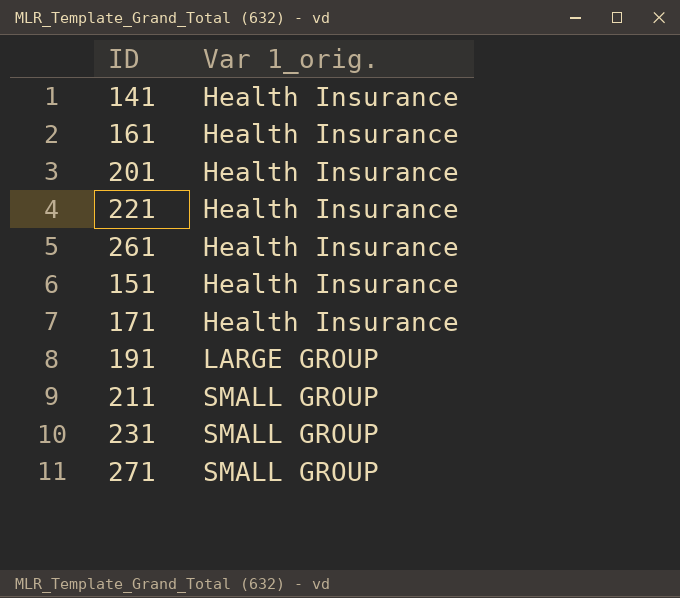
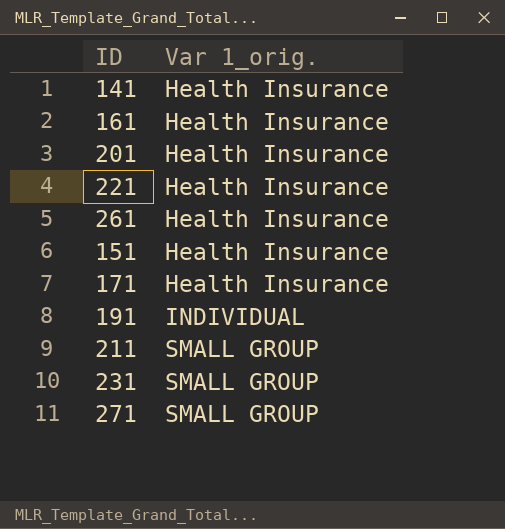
191 | Var 1_orig.: LARGE GROUP -> INDIVIDUAL

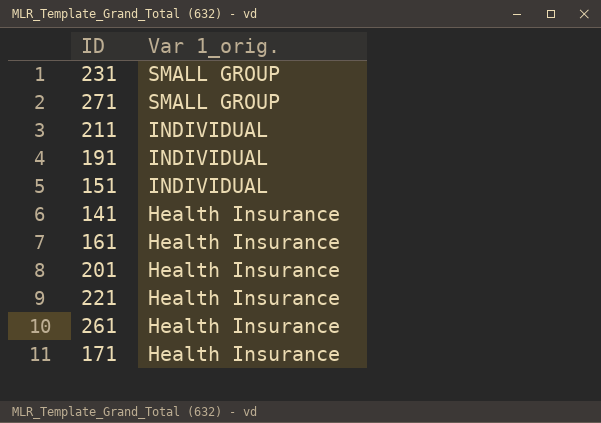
row order: Var 1_orig. ascending -> Var 1_orig. descending
211 | Var 1_orig.: SMALL GROUP -> INDIVIDUAL
151 | Var 1_orig.: Health Insurance -> INDIVIDUAL

